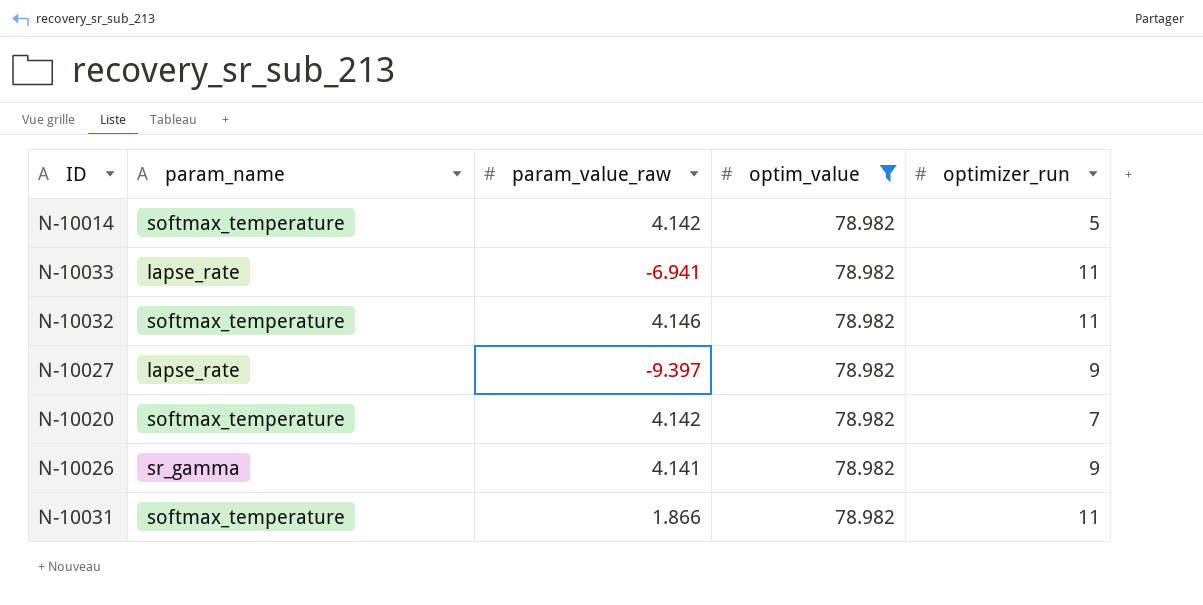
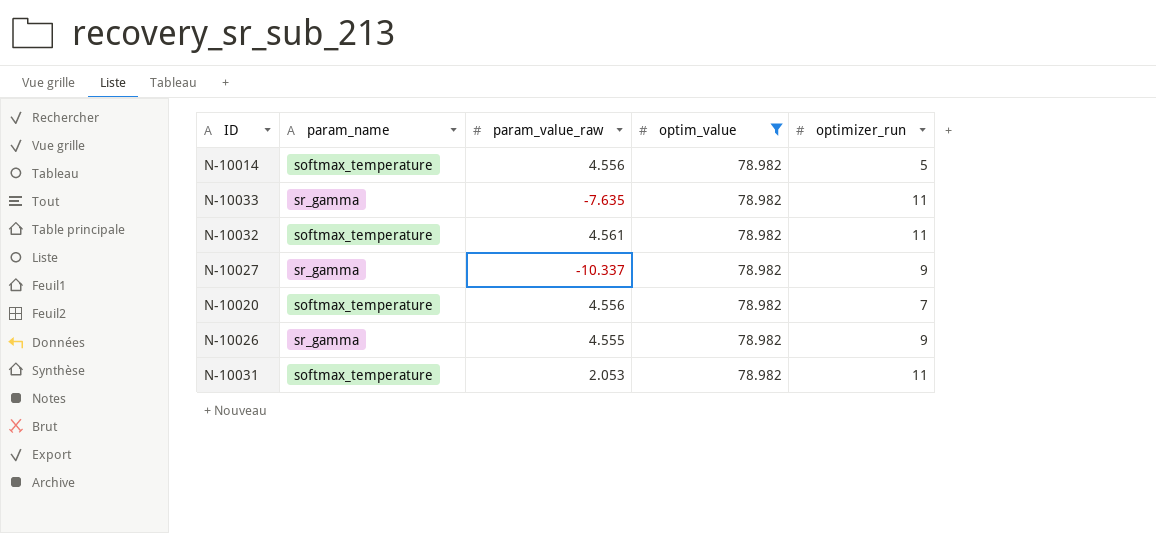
N-10014 | param_value_raw: 4.142 -> 4.556
N-10033 | param_name: lapse_rate -> sr_gamma
N-10033 | param_value_raw: -6.941 -> -7.635
N-10032 | param_value_raw: 4.146 -> 4.561
N-10027 | param_name: lapse_rate -> sr_gamma
N-10027 | param_value_raw: -9.397 -> -10.337
N-10020 | param_value_raw: 4.142 -> 4.556
N-10026 | param_value_raw: 4.141 -> 4.555
N-10031 | param_value_raw: 1.866 -> 2.053

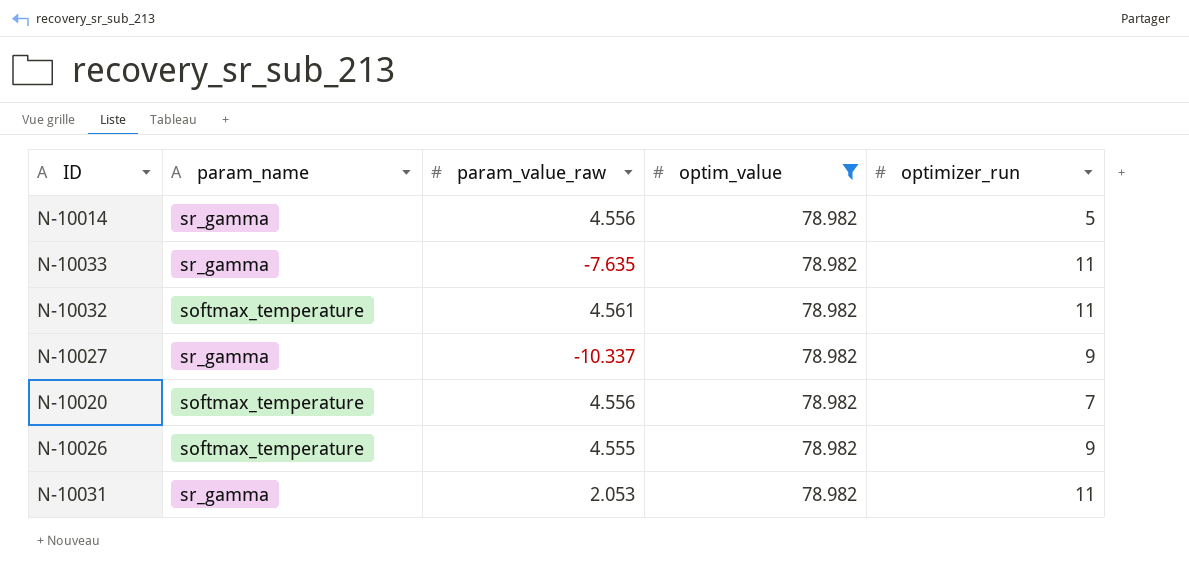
N-10014 | param_name: softmax_temperature -> sr_gamma
N-10026 | param_name: sr_gamma -> softmax_temperature
N-10031 | param_name: softmax_temperature -> sr_gamma

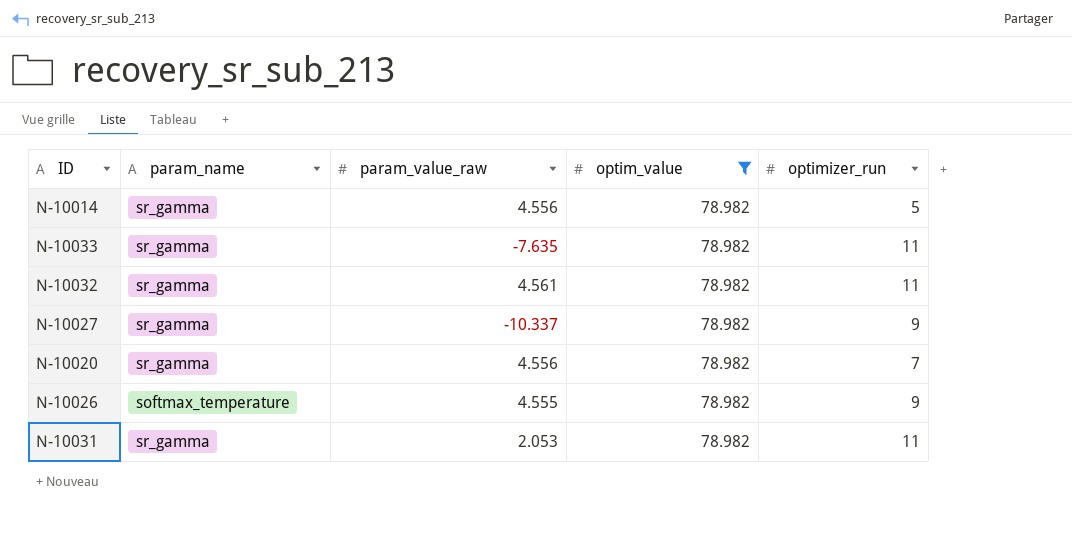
N-10032 | param_name: softmax_temperature -> sr_gamma
N-10020 | param_name: softmax_temperature -> sr_gamma

